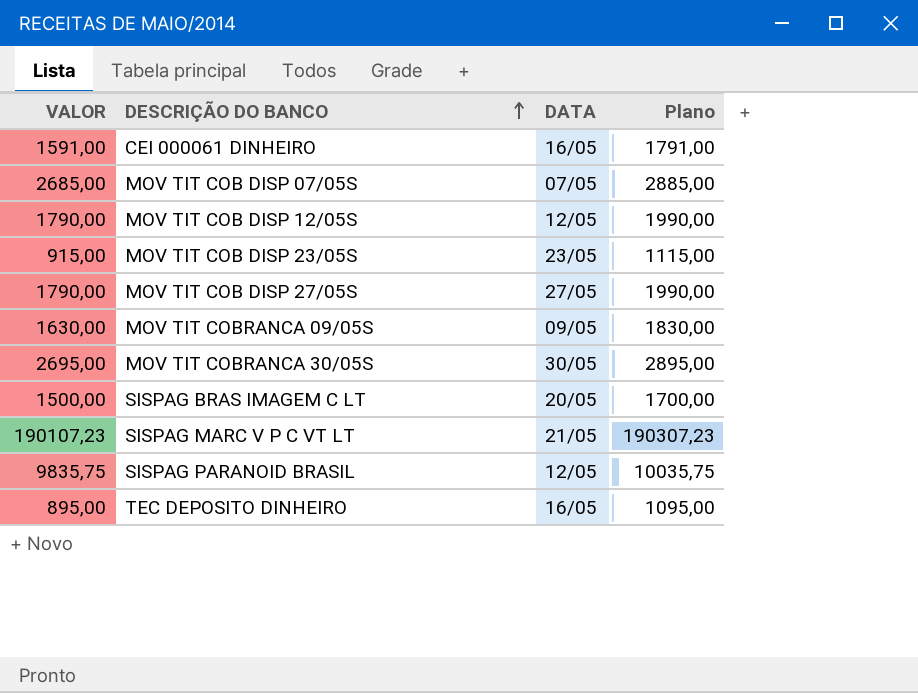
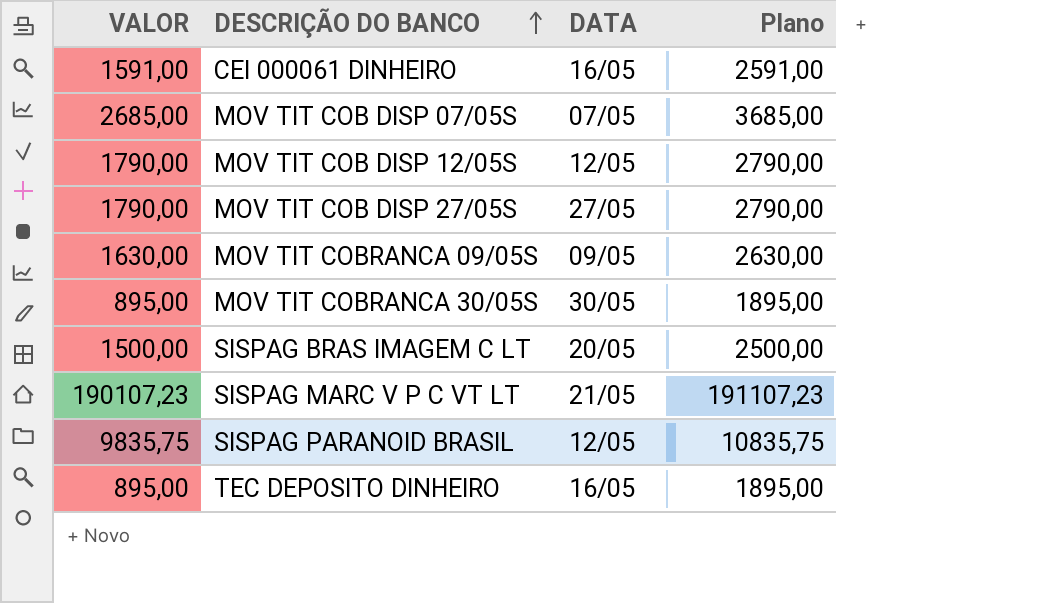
column Plano | formula: [VALOR] + 200 -> [VALOR] + 1000
row MOV TIT COB DISP 23/05S: 915,00 | 23/05 | 1115,00 -> none
MOV TIT COBRANCA 30/05S | VALOR: 2695,00 -> 895,00

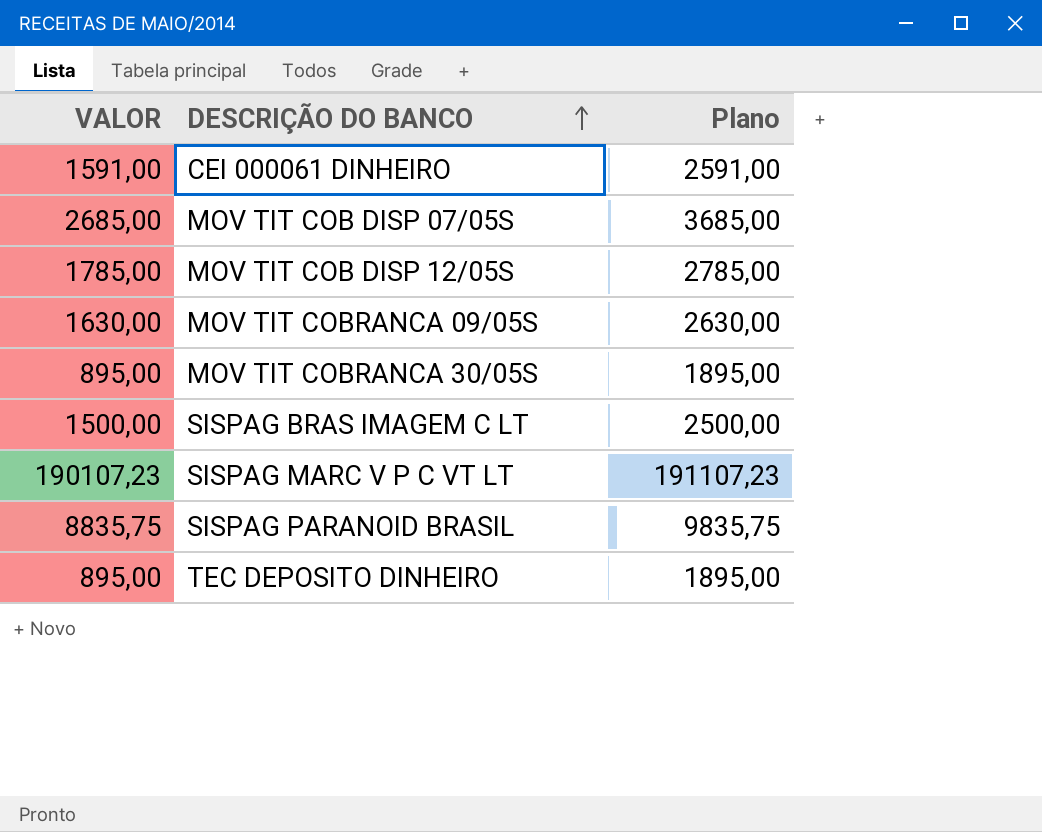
column DATA | position: 3 -> none
row MOV TIT COB DISP 27/05S: 1790,00 | 27/05 | 2790,00 -> none
MOV TIT COB DISP 12/05S | VALOR: 1790,00 -> 1785,00
MOV TIT COB DISP 12/05S | Plano: 2790,00 -> 2785,00
SISPAG PARANOID BRASIL | VALOR: 9835,75 -> 8835,75
SISPAG PARANOID BRASIL | Plano: 10835,75 -> 9835,75

